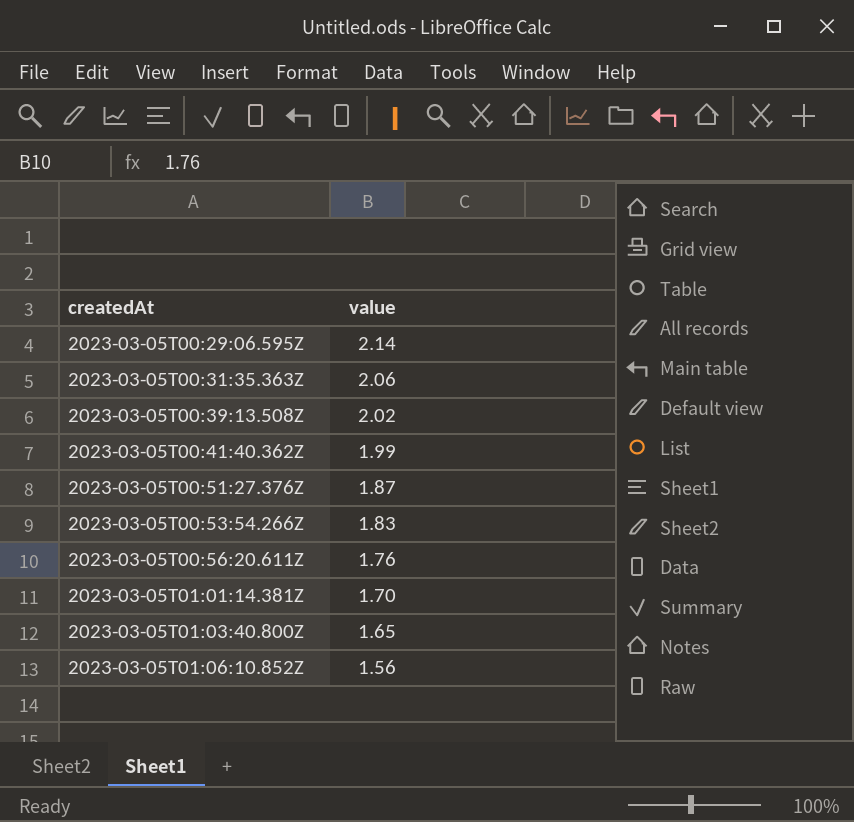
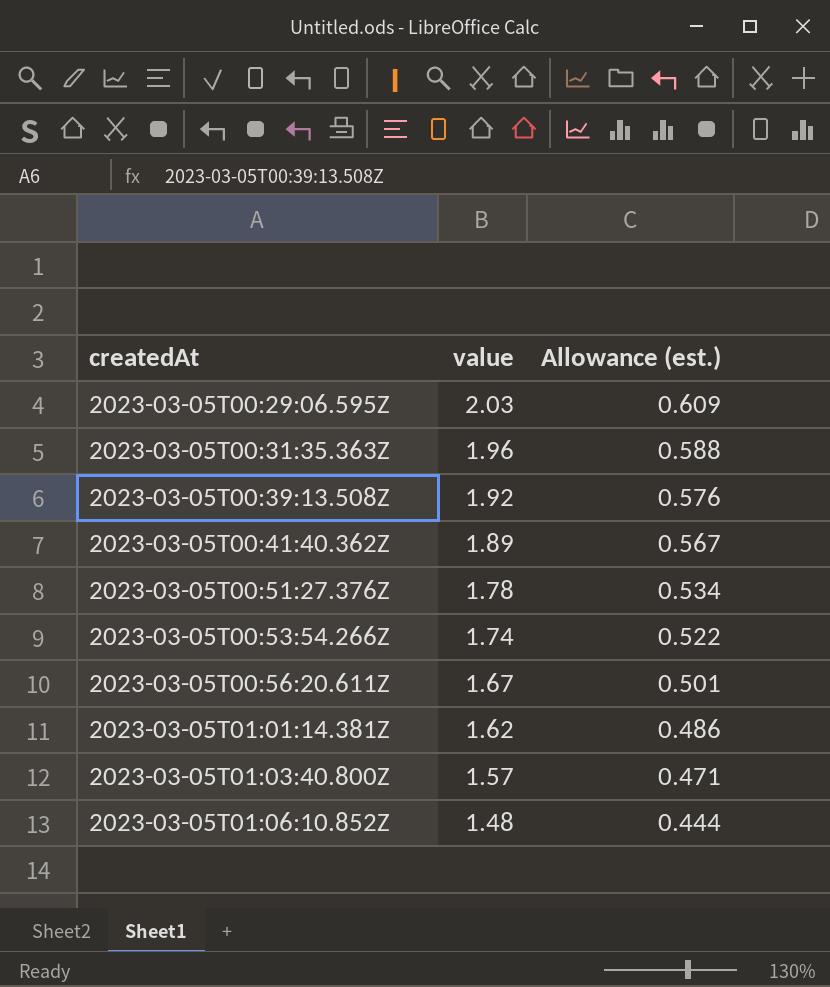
column Allowance (est.) | formula: none -> [value] * 0.3
2023-03-05T00:29:06.595Z | value: 2.14 -> 2.03
2023-03-05T00:31:35.363Z | value: 2.06 -> 1.96
2023-03-05T00:39:13.508Z | value: 2.02 -> 1.92
2023-03-05T00:41:40.362Z | value: 1.99 -> 1.89
2023-03-05T00:51:27.376Z | value: 1.87 -> 1.78
2023-03-05T00:53:54.266Z | value: 1.83 -> 1.74
2023-03-05T00:56:20.611Z | value: 1.76 -> 1.67
2023-03-05T01:01:14.381Z | value: 1.70 -> 1.62
2023-03-05T01:03:40.800Z | value: 1.65 -> 1.57
2023-03-05T01:06:10.852Z | value: 1.56 -> 1.48

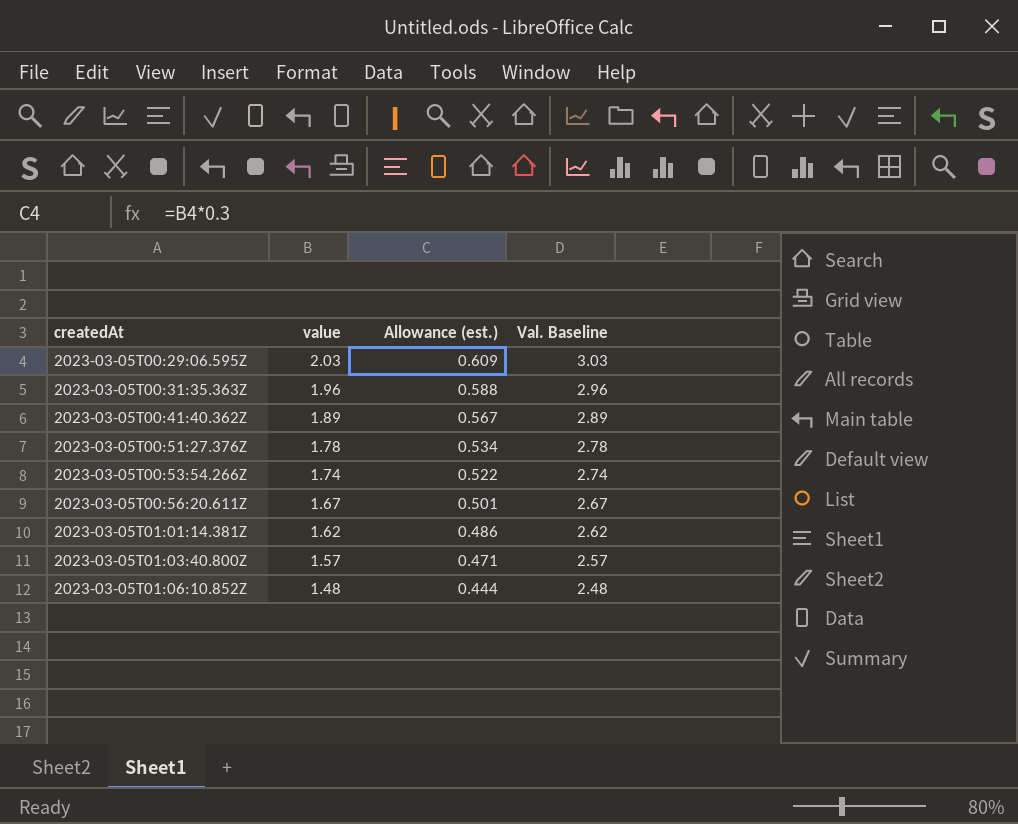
column Val. Baseline | formula: none -> [value] + 1
row 2023-03-05T00:39:13.508Z: 1.92 | 0.576 -> none

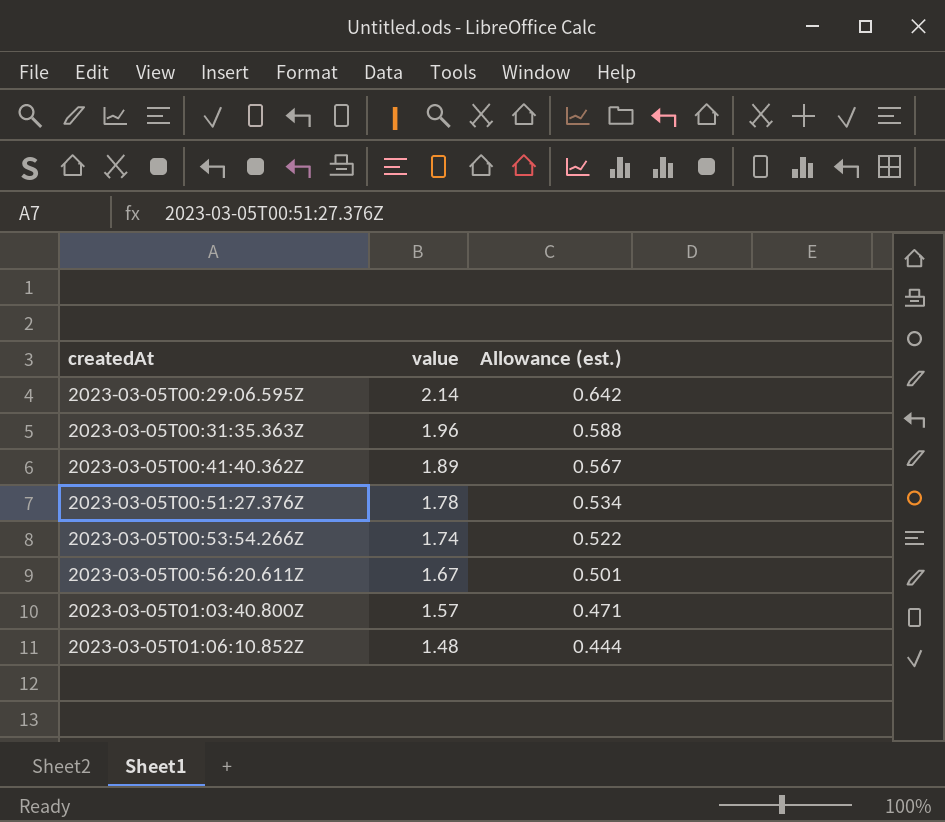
column Val. Baseline | formula: [value] + 1 -> none
row 2023-03-05T01:01:14.381Z: 1.62 | 0.486 | 2.62 -> none
2023-03-05T00:29:06.595Z | value: 2.03 -> 2.14
2023-03-05T00:29:06.595Z | Allowance (est.): 0.609 -> 0.642

